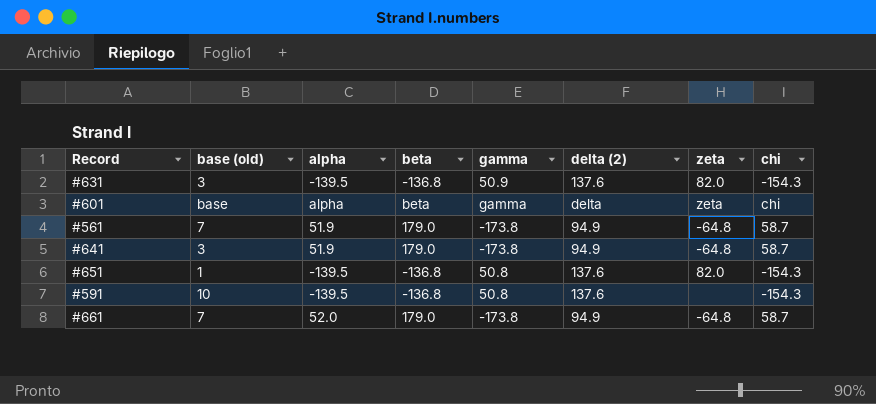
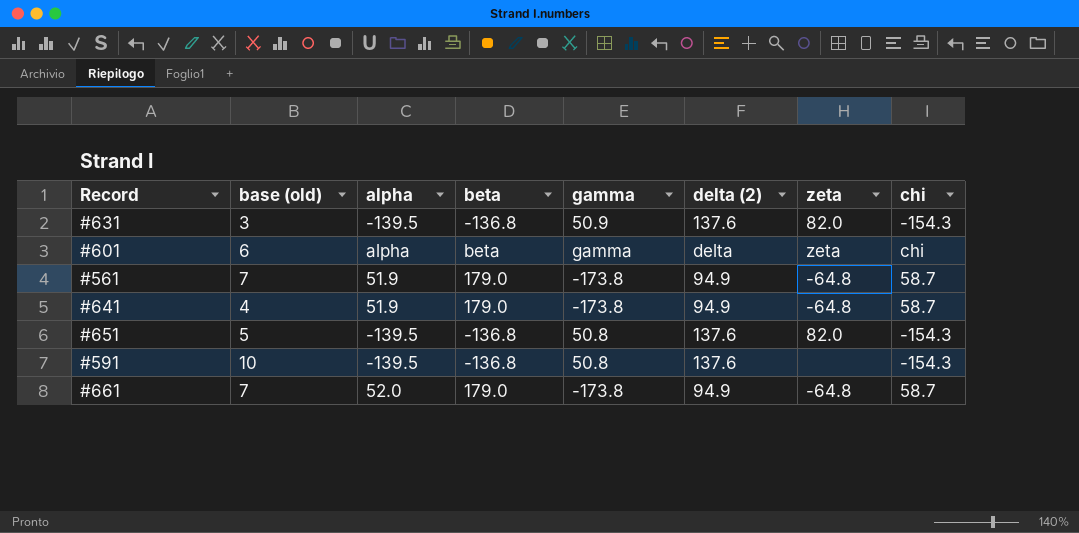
#601 | base (old): base -> 6
#641 | base (old): 3 -> 4
#651 | base (old): 1 -> 5

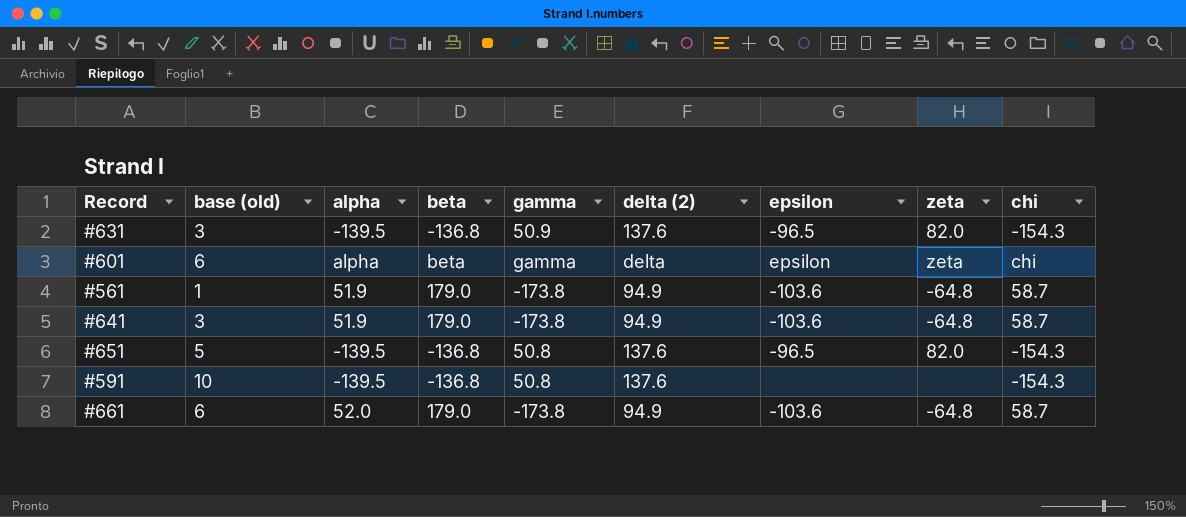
column epsilon | position: none -> 7
#561 | base (old): 7 -> 1
#641 | base (old): 4 -> 3
#661 | base (old): 7 -> 6

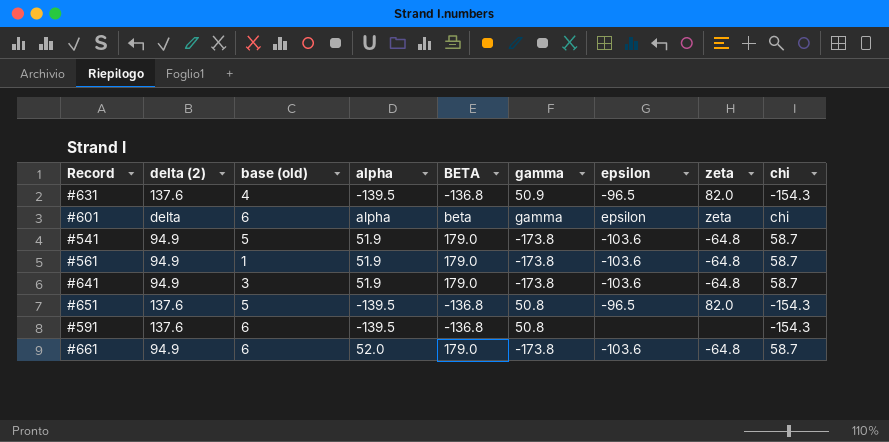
column delta (2) | position: 6 -> 2
column name: beta -> BETA
#631 | base (old): 3 -> 4
row #541: none -> 94.9 | 5 | 51.9 | 179.0 | -173.8 | -103.6 | -64.8 | 58.7
#591 | base (old): 10 -> 6

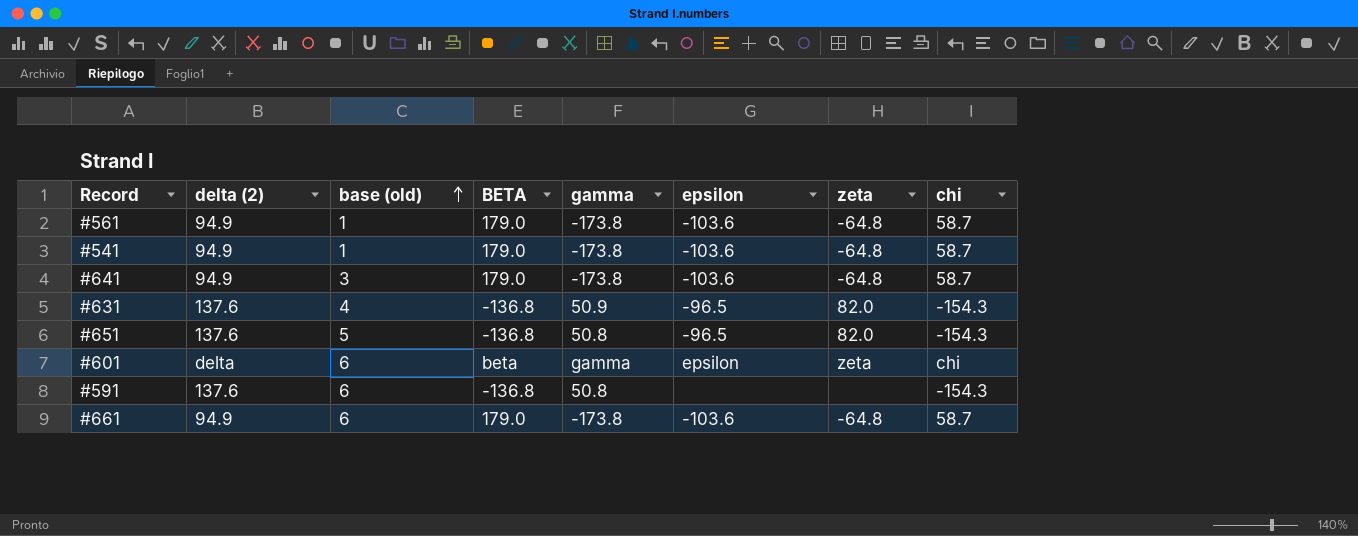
row order: none -> base (old) ascending
column alpha | position: 4 -> none
#541 | base (old): 5 -> 1

